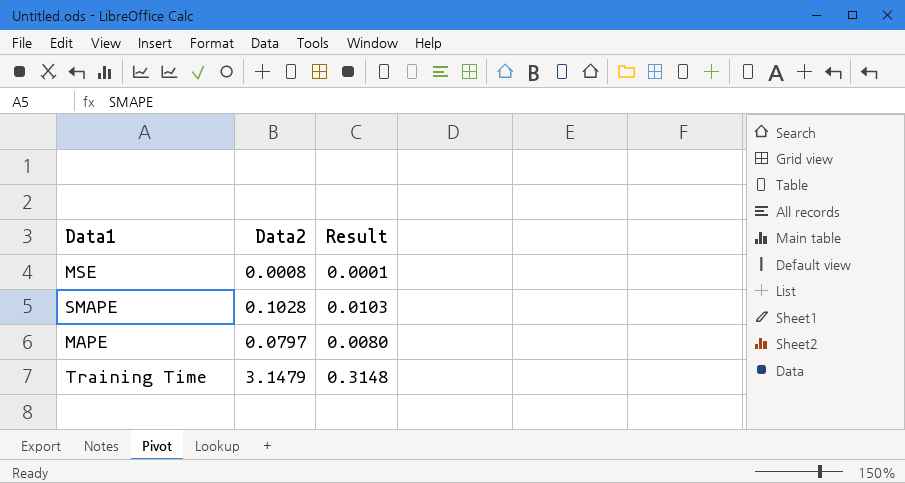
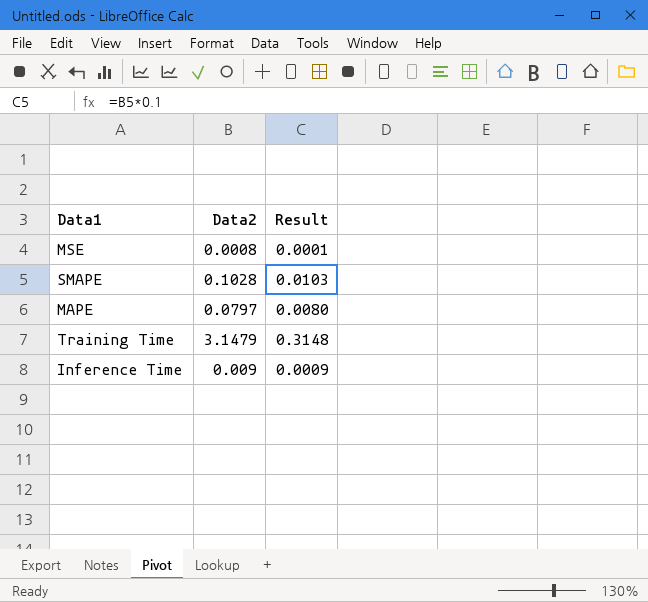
row Inference Time: none -> 0.009 | 0.0009

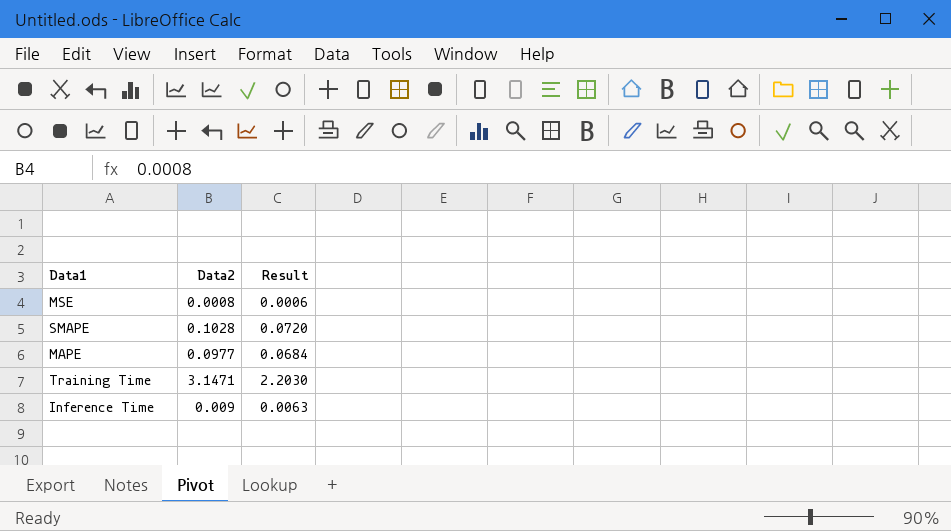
column Result | formula: [Data2] * 0.1 -> [Data2] * 0.7
MAPE | Data2: 0.0797 -> 0.0977
Training Time | Data2: 3.1479 -> 3.1471

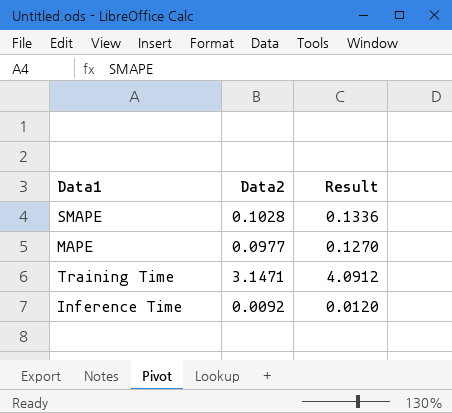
column Result | formula: [Data2] * 0.7 -> [Data2] * 1.3
row MSE: 0.0008 | 0.0006 -> none
Inference Time | Data2: 0.009 -> 0.0092

